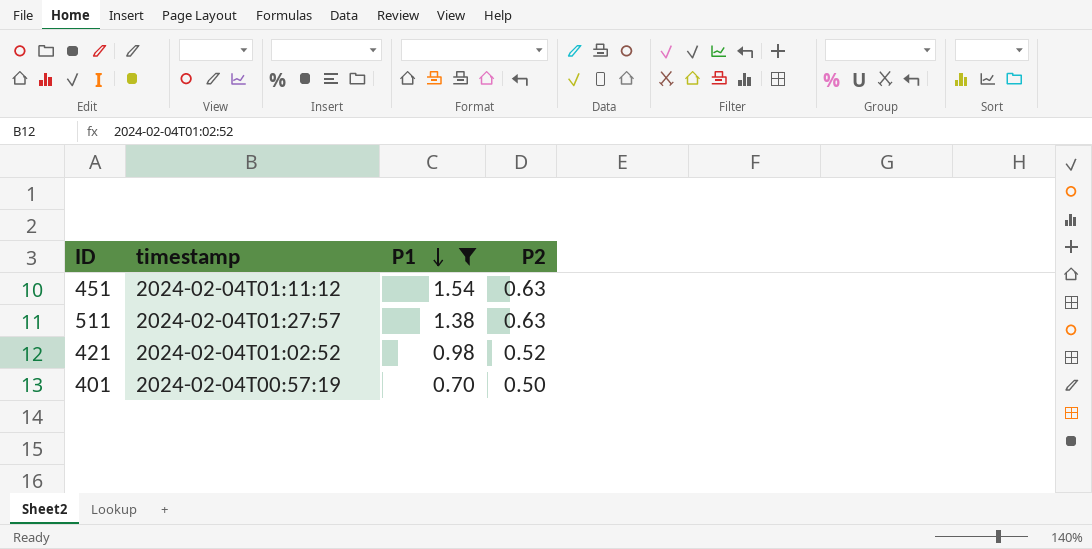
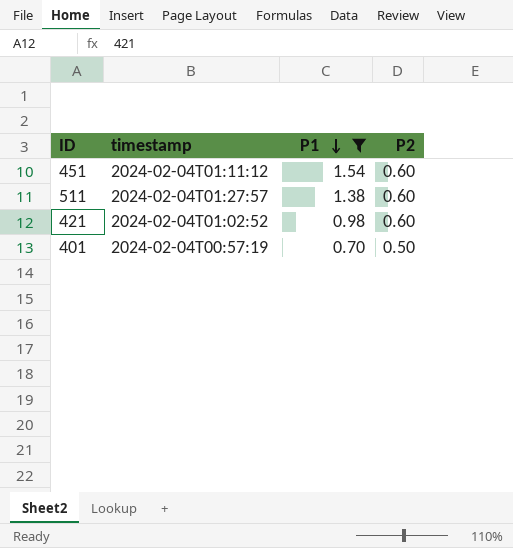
451 | P2: 0.63 -> 0.60
511 | P2: 0.63 -> 0.60
421 | P2: 0.52 -> 0.60

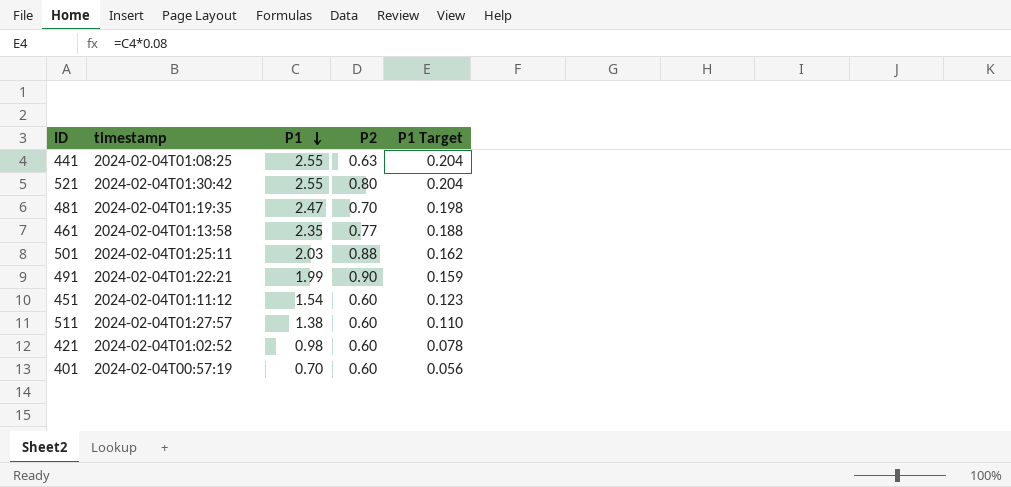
filter: P1 <= 1.54 -> none
column P1 Target | formula: none -> [P1] * 0.08
401 | P2: 0.50 -> 0.60

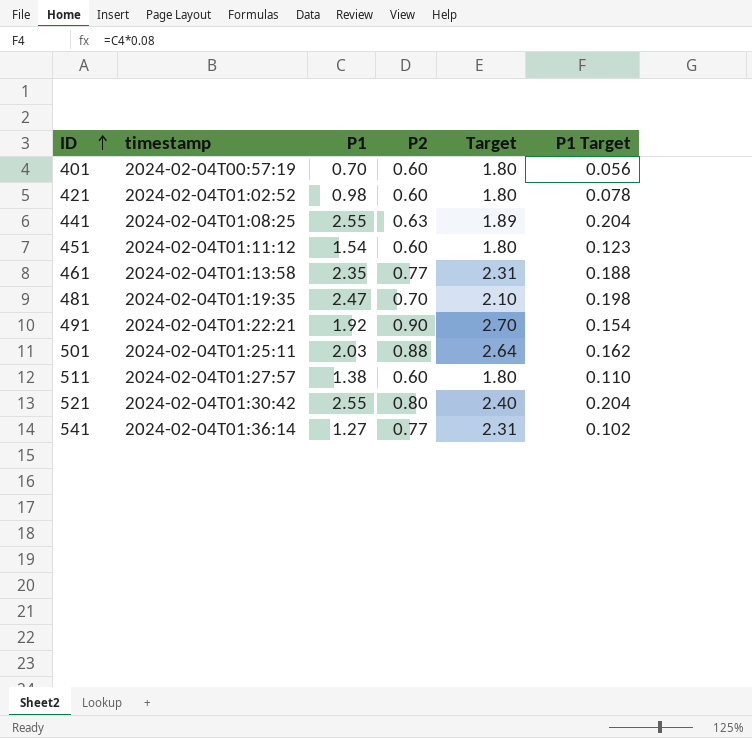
row order: P1 descending -> ID ascending
column Target | formula: none -> [P2] * 3
491 | P1: 1.99 -> 1.92
491 | P1 Target: 0.159 -> 0.154
row 541: none -> 2024-02-04T01:36:14 | 1.27 | 0.77 | 2.31 | 0.102

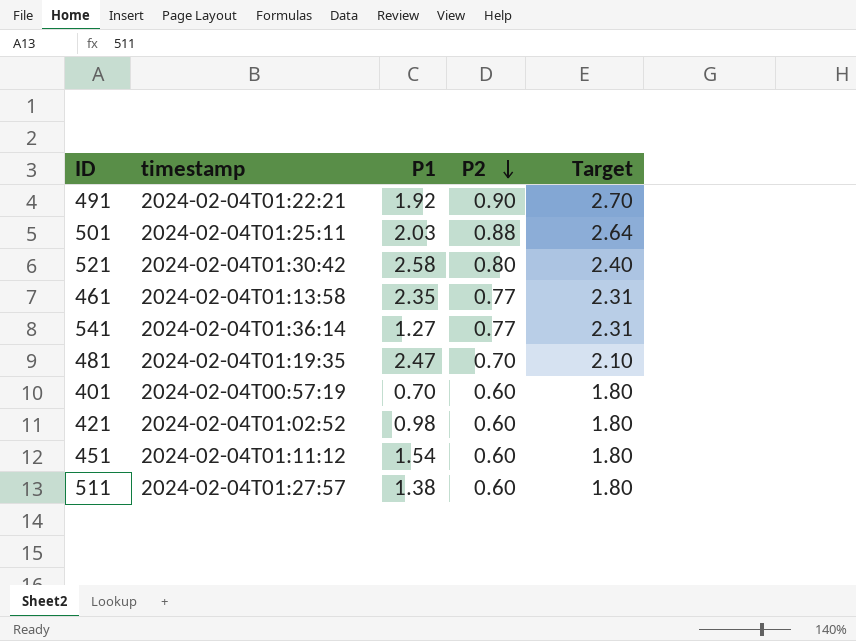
row order: ID ascending -> P2 descending
column P1 Target | formula: [P1] * 0.08 -> none
row 441: 2024-02-04T01:08:25 | 2.55 | 0.63 | 1.89 | 0.204 -> none
521 | P1: 2.55 -> 2.58

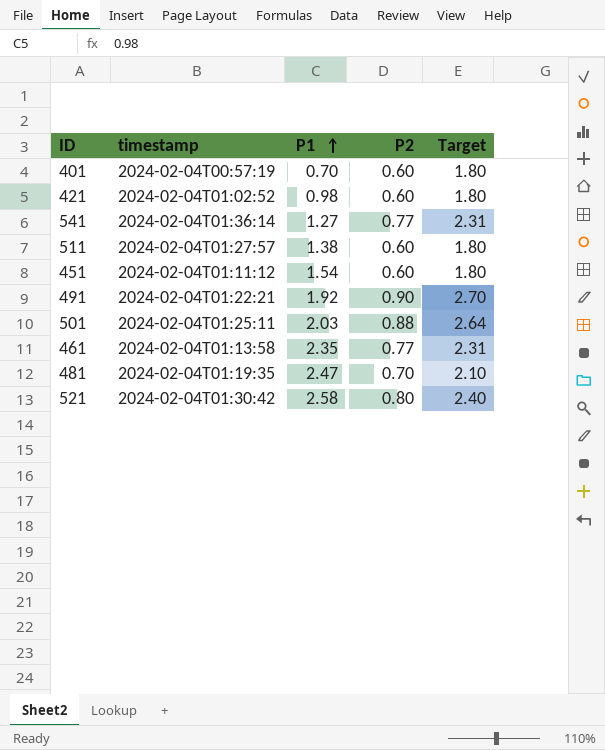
row order: P2 descending -> P1 ascending

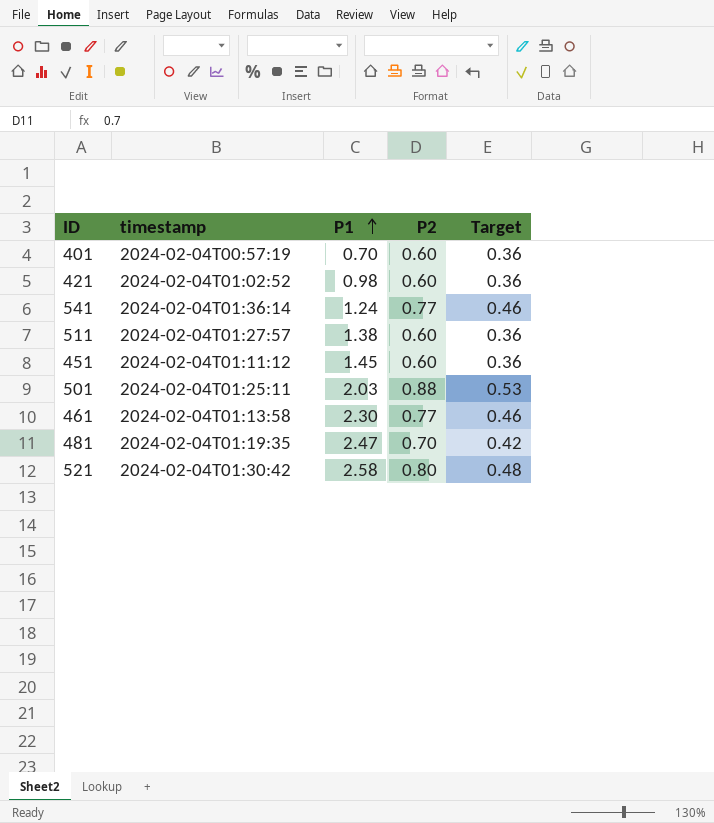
column Target | formula: [P2] * 3 -> [P2] * 0.6
row 491: 2024-02-04T01:22:21 | 1.92 | 0.90 | 2.70 -> none
541 | P1: 1.27 -> 1.24
451 | P1: 1.54 -> 1.45
461 | P1: 2.35 -> 2.30

